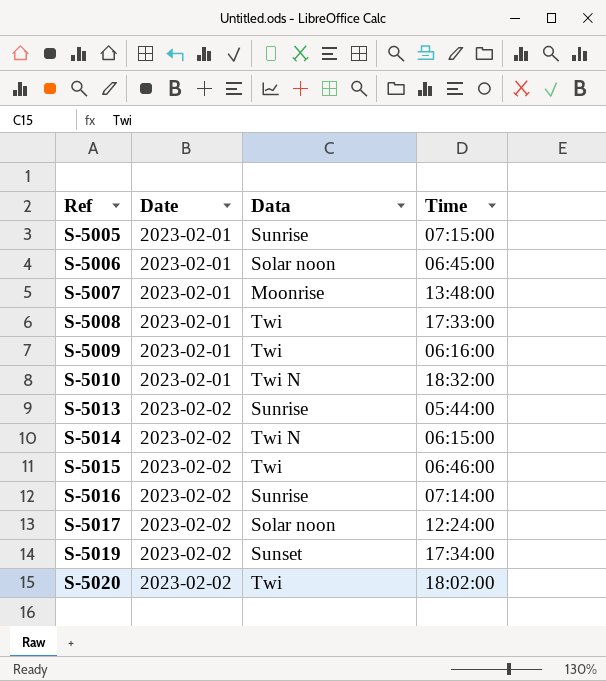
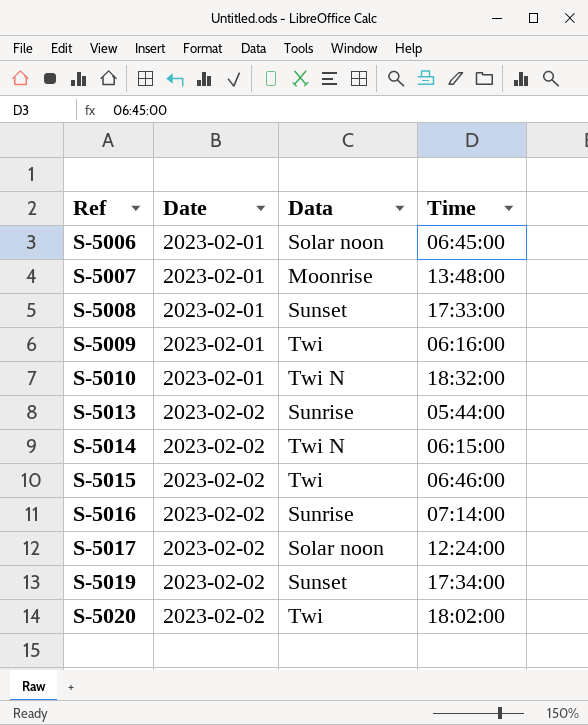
row S-5005: 2023-02-01 | Sunrise | 07:15:00 -> none
S-5008 | Data: Twi -> Sunset

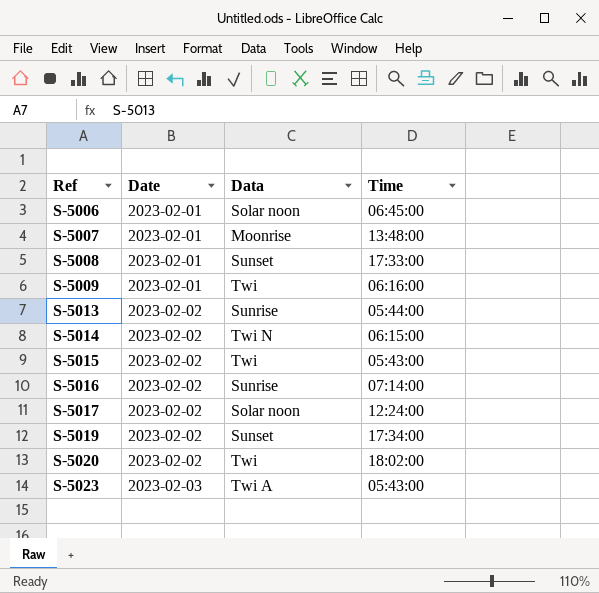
row S-5010: 2023-02-01 | Twi N | 18:32:00 -> none
S-5015 | Time: 06:46:00 -> 05:43:00
row S-5023: none -> 2023-02-03 | Twi A | 05:43:00

